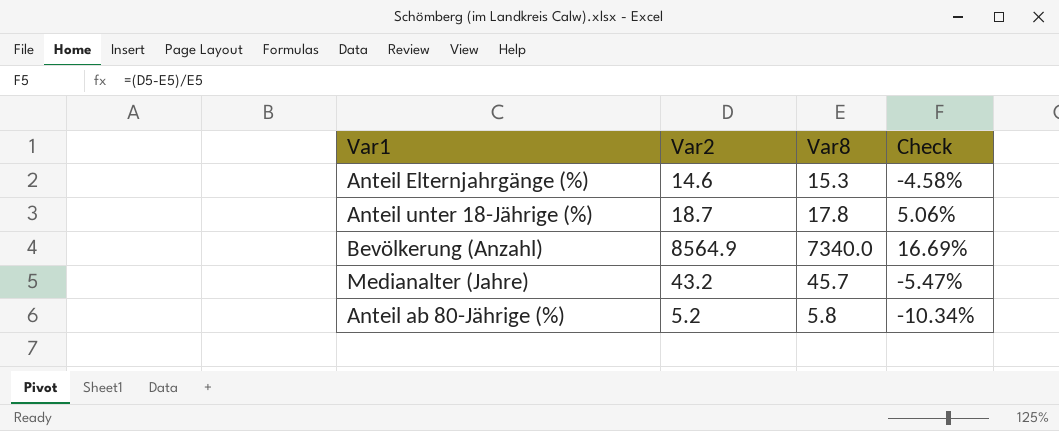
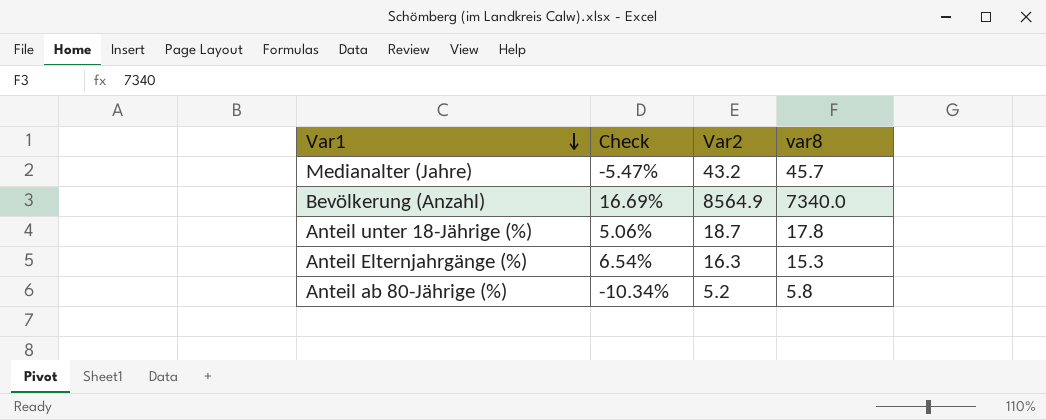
row order: none -> Var1 descending
column Check | position: 4 -> 2
column name: Var8 -> var8
Anteil Elternjahrgänge (%) | Check: -4.58% -> 6.54%
Anteil Elternjahrgänge (%) | Var2: 14.6 -> 16.3

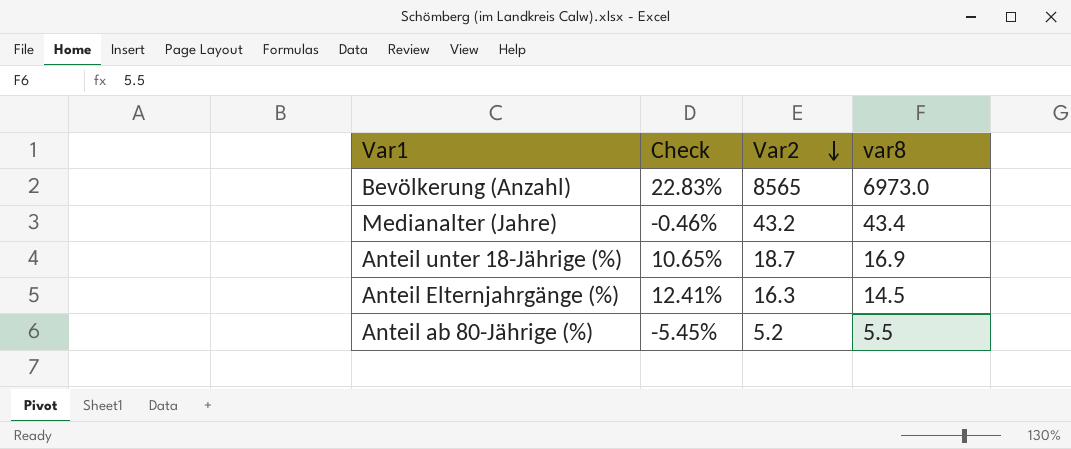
row order: Var1 descending -> Var2 descending
Bevölkerung (Anzahl) | Check: 16.69% -> 22.83%
Bevölkerung (Anzahl) | Var2: 8564.9 -> 8565
Bevölkerung (Anzahl) | var8: 7340.0 -> 6973.0
Medianalter (Jahre) | Check: -5.47% -> -0.46%
Medianalter (Jahre) | var8: 45.7 -> 43.4
Anteil unter 18-Jährige (%) | Check: 5.06% -> 10.65%
Anteil unter 18-Jährige (%) | var8: 17.8 -> 16.9
Anteil Elternjahrgänge (%) | Check: 6.54% -> 12.41%
Anteil Elternjahrgänge (%) | var8: 15.3 -> 14.5
Anteil ab 80-Jährige (%) | Check: -10.34% -> -5.45%
Anteil ab 80-Jährige (%) | var8: 5.8 -> 5.5

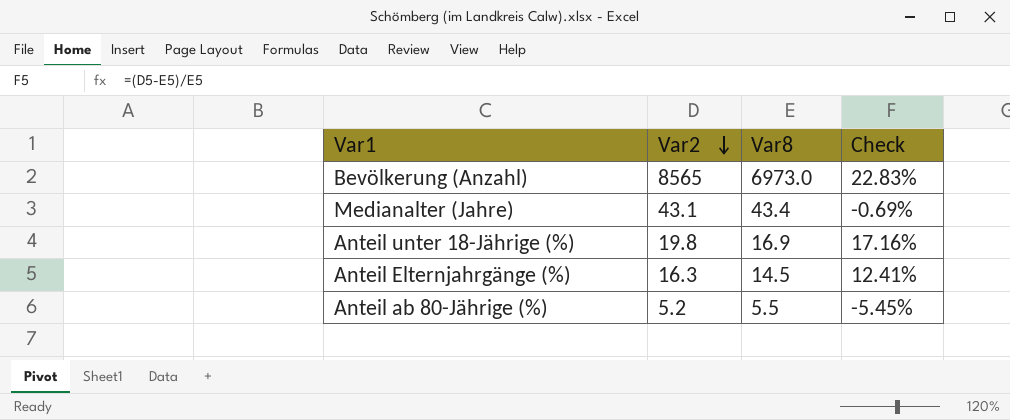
column name: var8 -> Var8
column Check | position: 2 -> 4
Medianalter (Jahre) | Var2: 43.2 -> 43.1
Medianalter (Jahre) | Check: -0.46% -> -0.69%
Anteil unter 18-Jährige (%) | Var2: 18.7 -> 19.8
Anteil unter 18-Jährige (%) | Check: 10.65% -> 17.16%

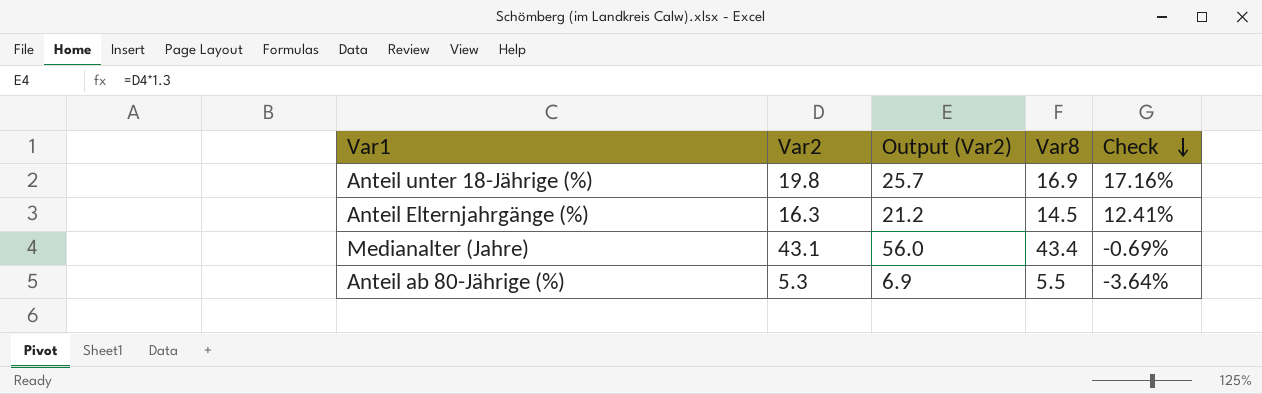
row order: Var2 descending -> Check descending
column Output (Var2) | formula: none -> [Var2] * 1.3
row Bevölkerung (Anzahl): 8565 | 6973.0 | 22.83% -> none
Anteil ab 80-Jährige (%) | Var2: 5.2 -> 5.3
Anteil ab 80-Jährige (%) | Check: -5.45% -> -3.64%

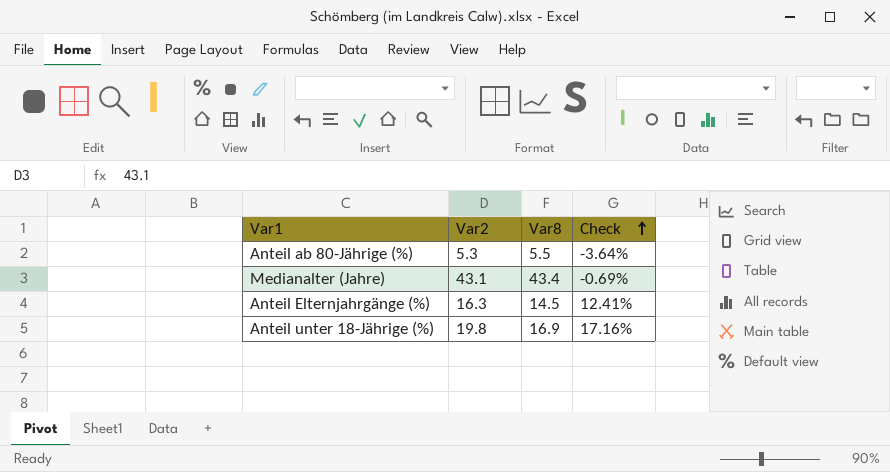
row order: Check descending -> Check ascending
column Output (Var2) | formula: [Var2] * 1.3 -> none

